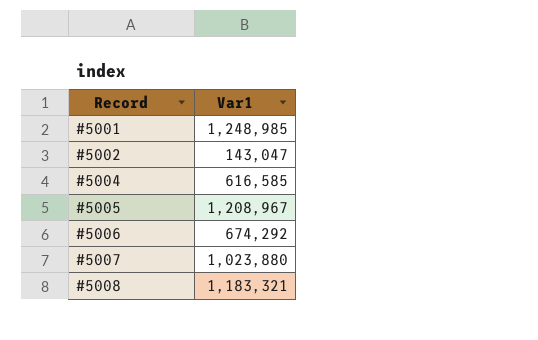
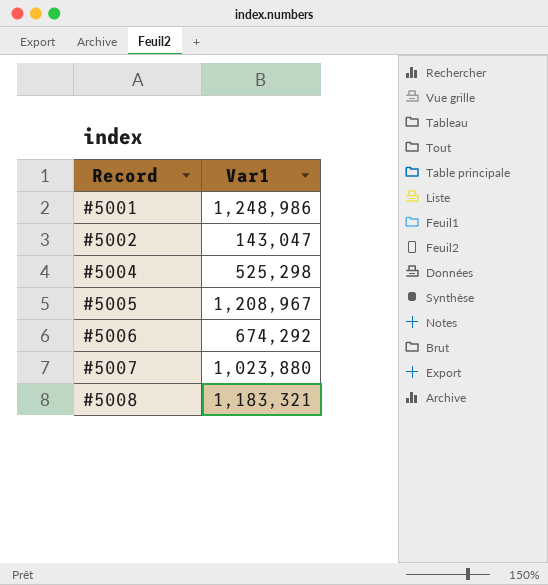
#5001 | Var1: 1,248,985 -> 1,248,986
#5004 | Var1: 616,585 -> 525,298

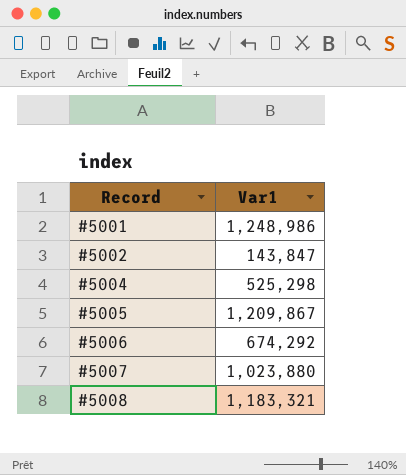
#5002 | Var1: 143,047 -> 143,847
#5005 | Var1: 1,208,967 -> 1,209,867

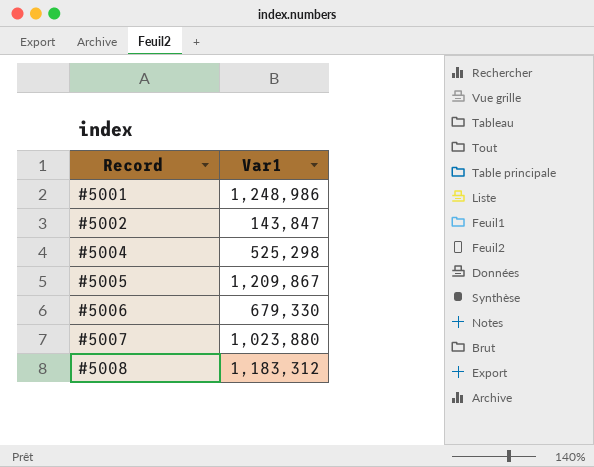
#5006 | Var1: 674,292 -> 679,330
#5008 | Var1: 1,183,321 -> 1,183,312

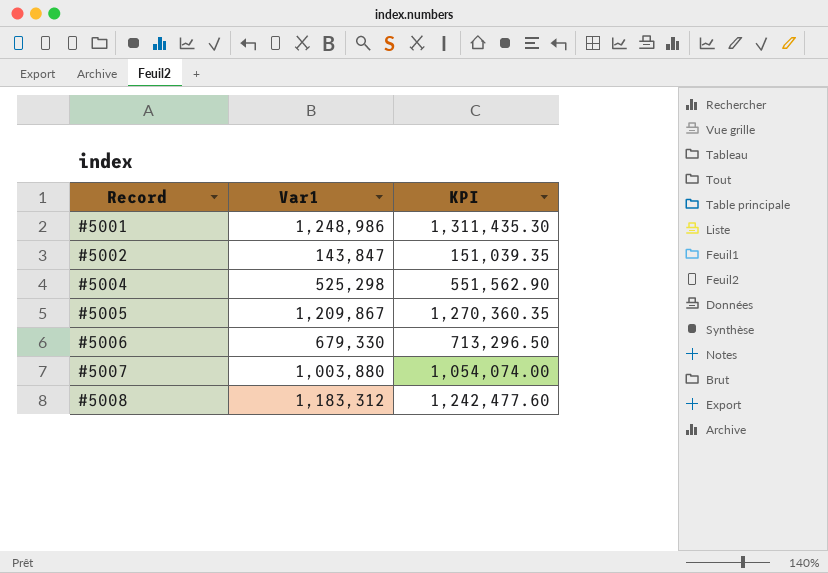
column KPI | formula: none -> [Var1] * 1.05
#5007 | Var1: 1,023,880 -> 1,003,880

